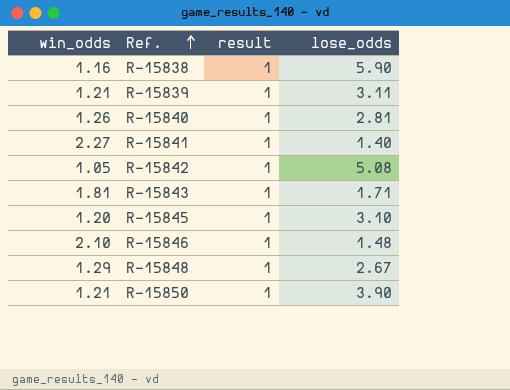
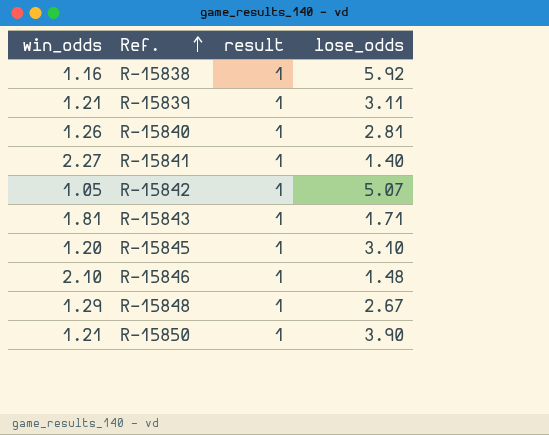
R-15838 | lose_odds: 5.90 -> 5.92
R-15842 | lose_odds: 5.08 -> 5.07

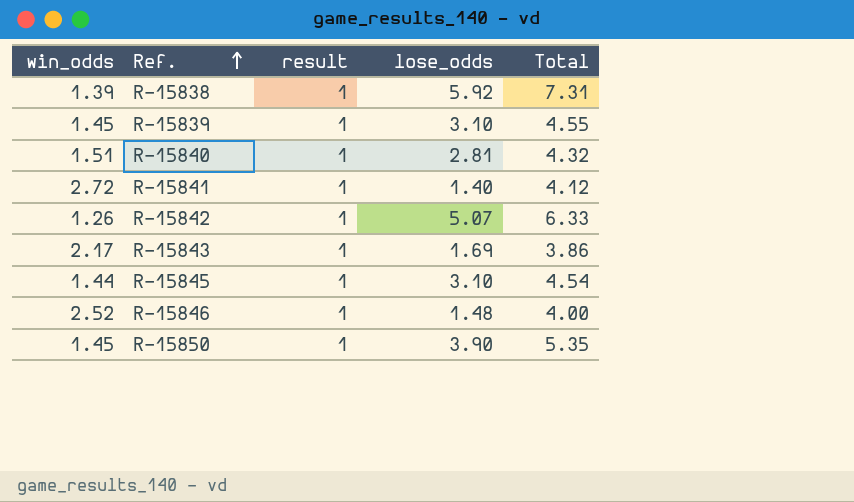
column Total | formula: none -> [win_odds] + [lose_odds]
row R-15848: 1.29 | 1 | 2.67 -> none
R-15838 | win_odds: 1.16 -> 1.39
R-15839 | win_odds: 1.21 -> 1.45
R-15839 | lose_odds: 3.11 -> 3.10
R-15840 | win_odds: 1.26 -> 1.51
R-15841 | win_odds: 2.27 -> 2.72
R-15842 | win_odds: 1.05 -> 1.26
R-15843 | win_odds: 1.81 -> 2.17
R-15843 | lose_odds: 1.71 -> 1.69
R-15845 | win_odds: 1.20 -> 1.44
R-15846 | win_odds: 2.10 -> 2.52
R-15850 | win_odds: 1.21 -> 1.45

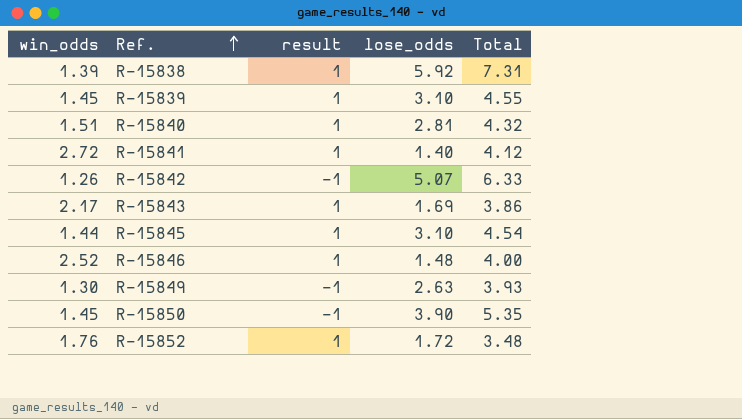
R-15842 | result: 1 -> -1
row R-15849: none -> 1.30 | -1 | 2.63 | 3.93
R-15850 | result: 1 -> -1
row R-15852: none -> 1.76 | 1 | 1.72 | 3.48

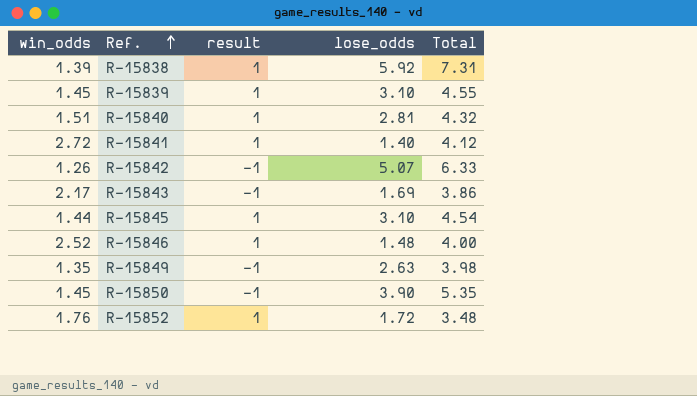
R-15843 | result: 1 -> -1
R-15849 | win_odds: 1.30 -> 1.35
R-15849 | Total: 3.93 -> 3.98

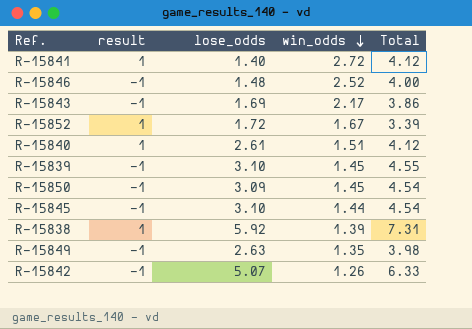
row order: Ref. ascending -> win_odds descending
column win_odds | position: 1 -> 4
R-15846 | result: 1 -> -1
R-15852 | win_odds: 1.76 -> 1.67
R-15852 | Total: 3.48 -> 3.39
R-15840 | lose_odds: 2.81 -> 2.61
R-15840 | Total: 4.32 -> 4.12
R-15839 | result: 1 -> -1
R-15850 | lose_odds: 3.90 -> 3.09
R-15850 | Total: 5.35 -> 4.54
R-15845 | result: 1 -> -1

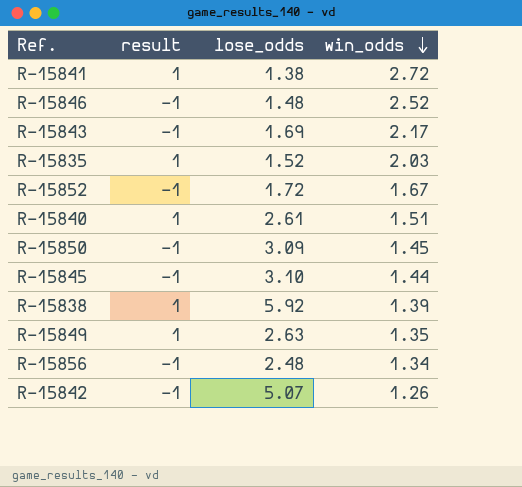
column Total | formula: [lose_odds] + [win_odds] -> none
row R-15839: -1 | 3.10 | 1.45 | 4.55 -> none
R-15841 | lose_odds: 1.40 -> 1.38
row R-15835: none -> 1 | 1.52 | 2.03
R-15852 | result: 1 -> -1
R-15849 | result: -1 -> 1
row R-15856: none -> -1 | 2.48 | 1.34

